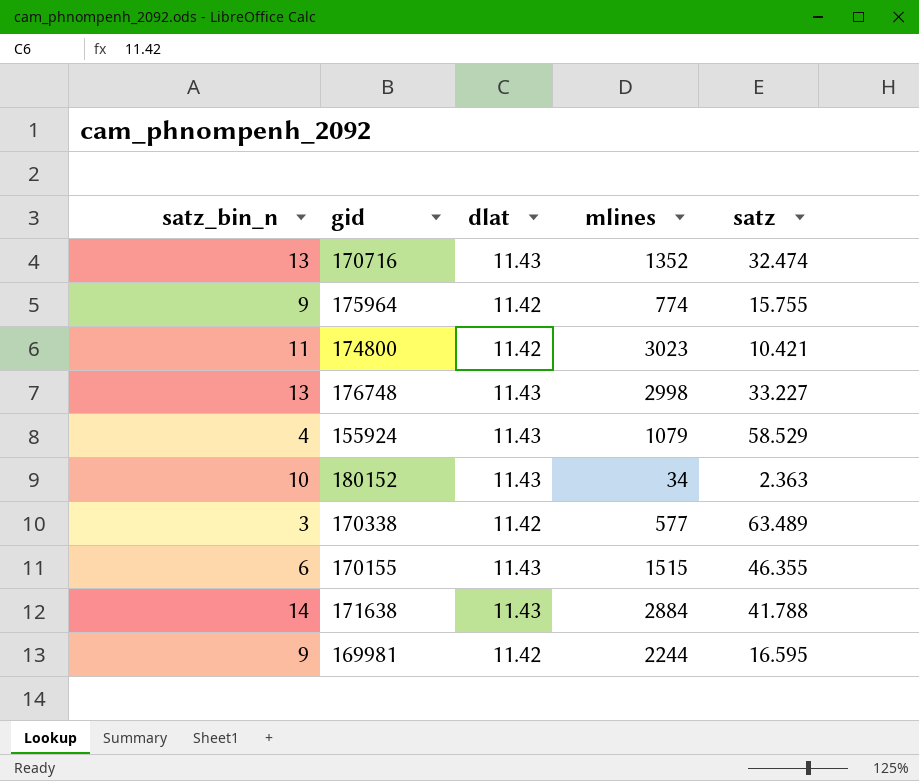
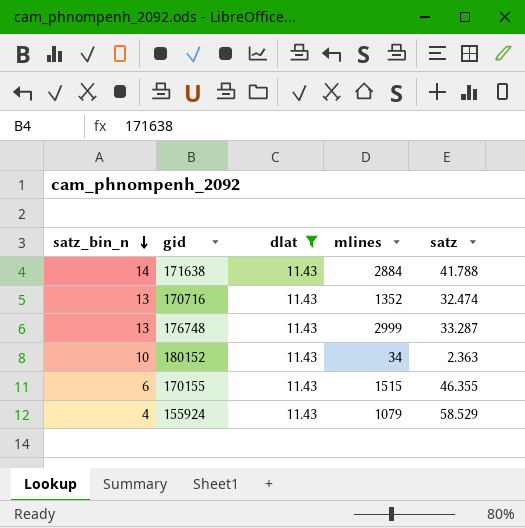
filter: none -> dlat = 11.43
row order: none -> satz_bin_n descending
176748 | mlines: 2998 -> 2999
176748 | satz: 33.227 -> 33.287

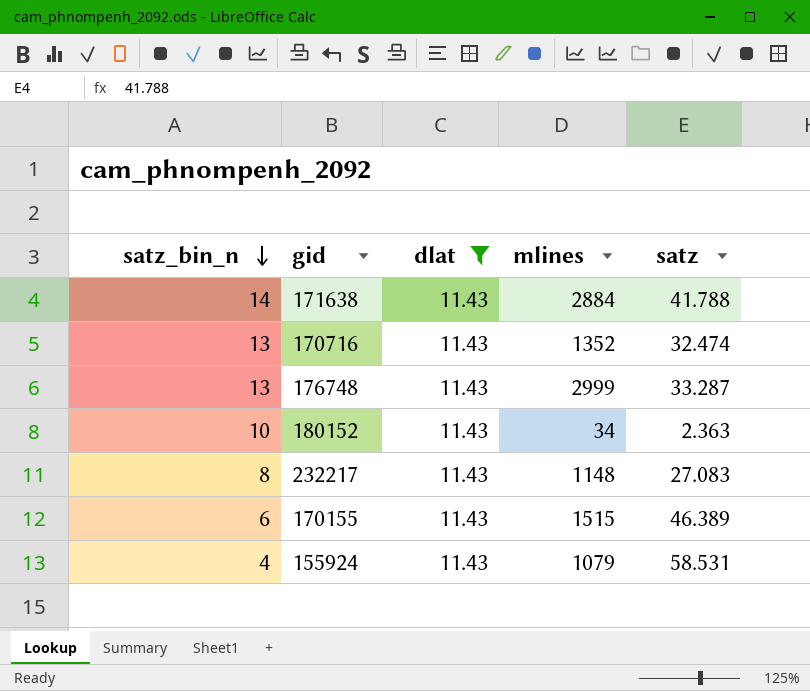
row 232217: none -> 8 | 11.43 | 1148 | 27.083
170155 | satz: 46.355 -> 46.389
155924 | satz: 58.529 -> 58.531

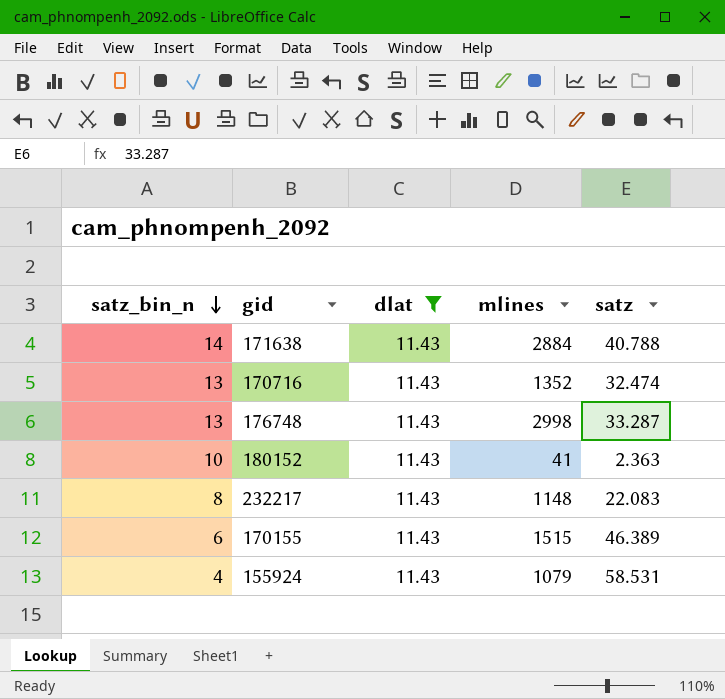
171638 | satz: 41.788 -> 40.788
176748 | mlines: 2999 -> 2998
180152 | mlines: 34 -> 41
232217 | satz: 27.083 -> 22.083

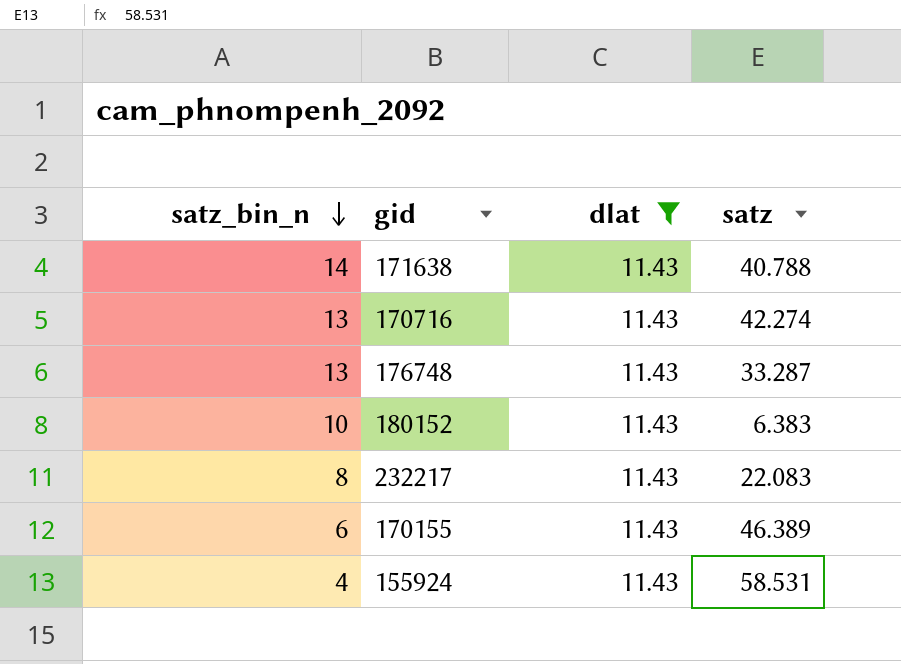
column mlines | position: 4 -> none
170716 | satz: 32.474 -> 42.274
180152 | satz: 2.363 -> 6.383

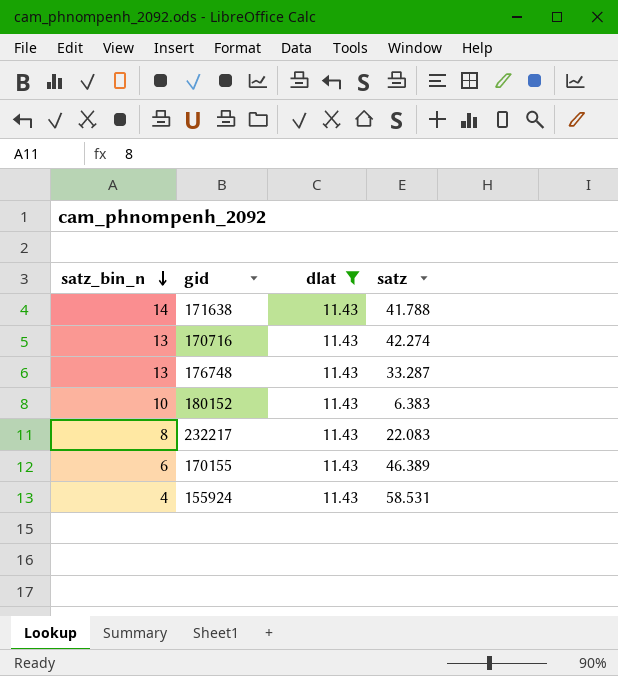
171638 | satz: 40.788 -> 41.788

